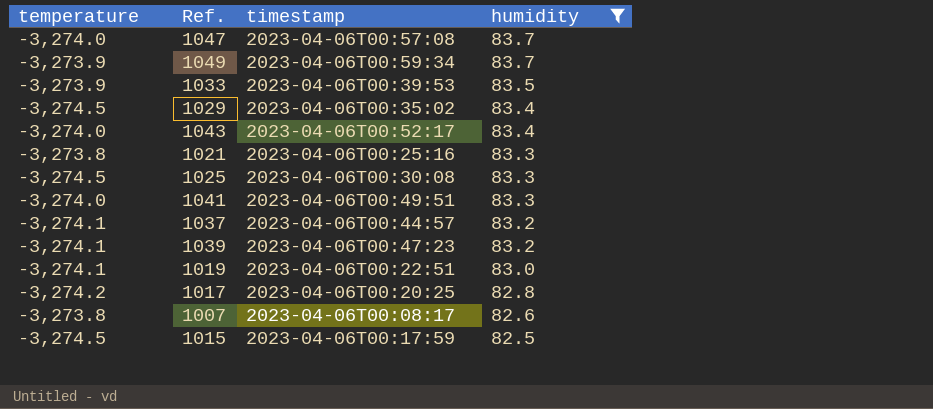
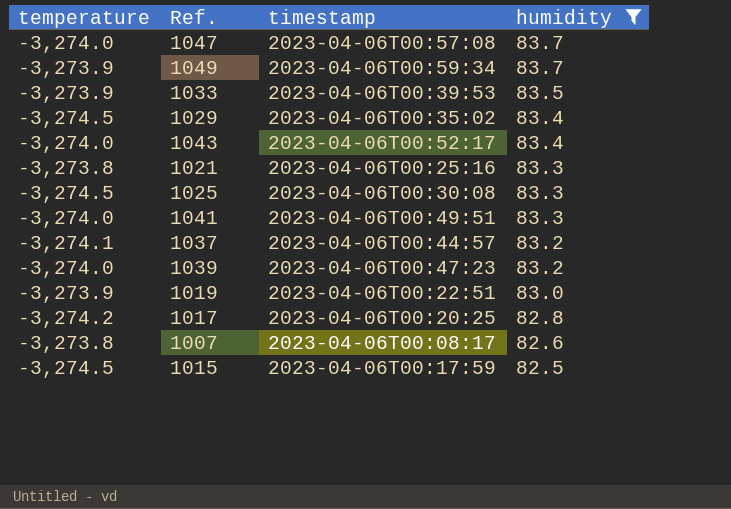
1039 | temperature: -3,274.1 -> -3,274.0
1019 | temperature: -3,274.1 -> -3,273.9

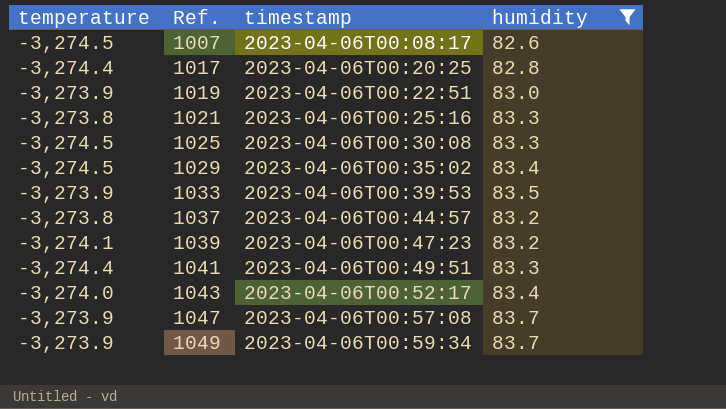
row order: humidity descending -> Ref. ascending
row 1015: -3,274.5 | 2023-04-06T00:17:59 | 82.5 -> none
1007 | temperature: -3,273.8 -> -3,274.5
1017 | temperature: -3,274.2 -> -3,274.4
1037 | temperature: -3,274.1 -> -3,273.8
1039 | temperature: -3,274.0 -> -3,274.1
1041 | temperature: -3,274.0 -> -3,274.4
1047 | temperature: -3,274.0 -> -3,273.9

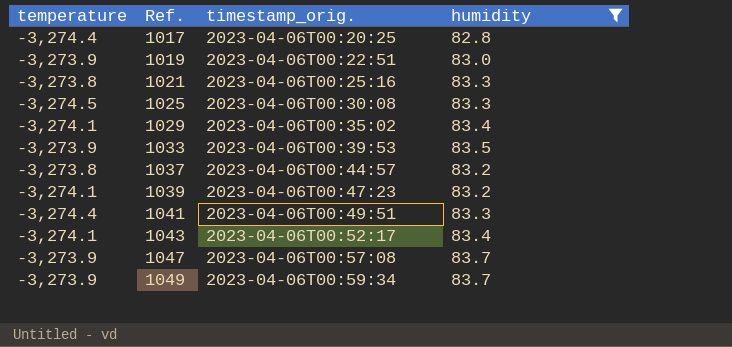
column name: timestamp -> timestamp_orig.
row 1007: -3,274.5 | 2023-04-06T00:08:17 | 82.6 -> none
1029 | temperature: -3,274.5 -> -3,274.1
1043 | temperature: -3,274.0 -> -3,274.1

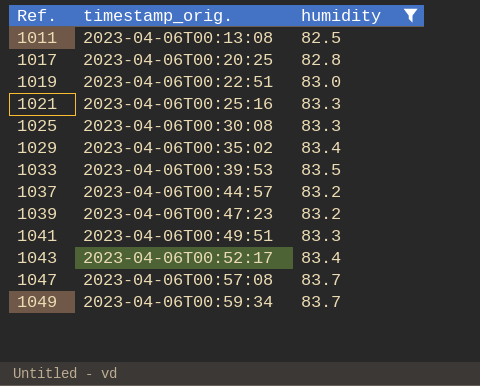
column temperature | position: 1 -> none
row 1011: none -> 2023-04-06T00:13:08 | 82.5

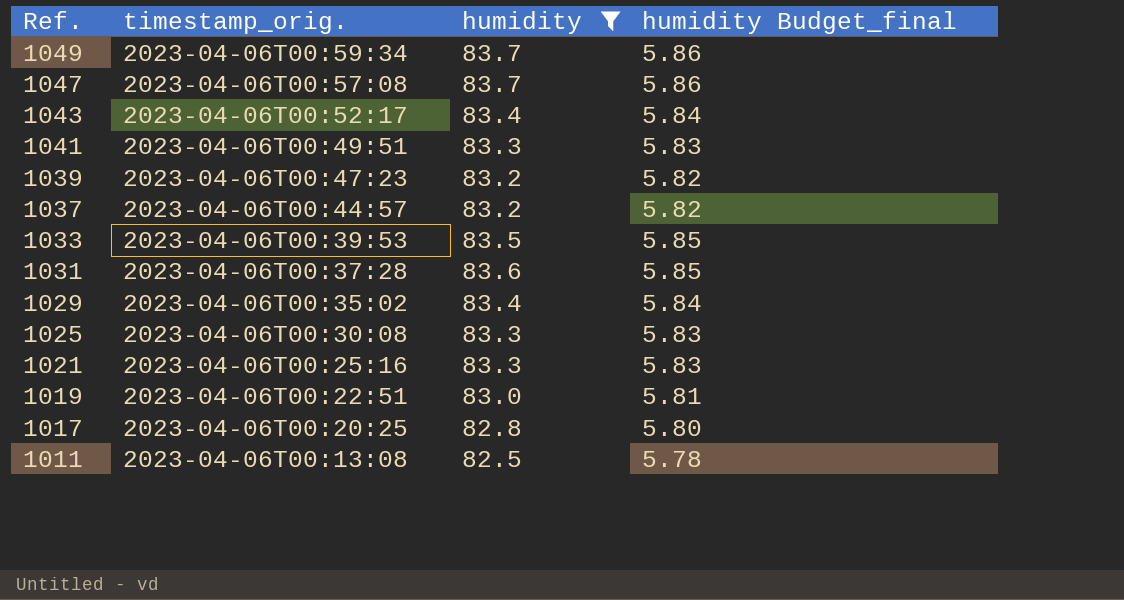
row order: Ref. ascending -> Ref. descending
column humidity Budget_final | formula: none -> [humidity] * 0.07
row 1031: none -> 2023-04-06T00:37:28 | 83.6 | 5.85

